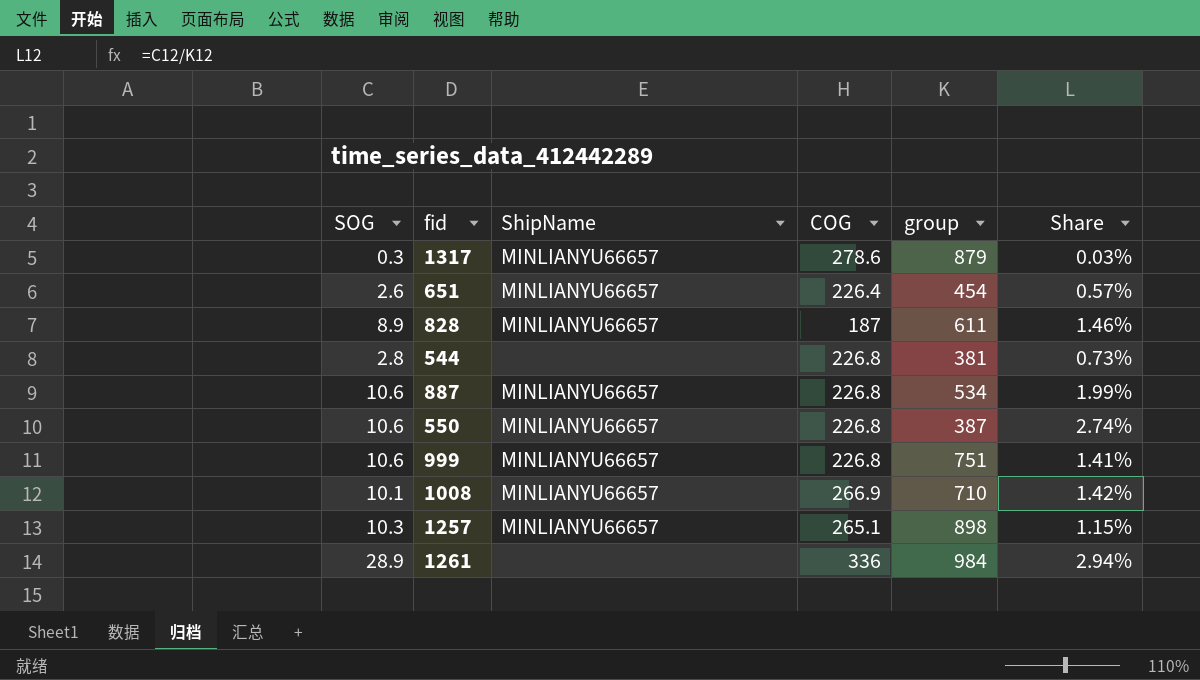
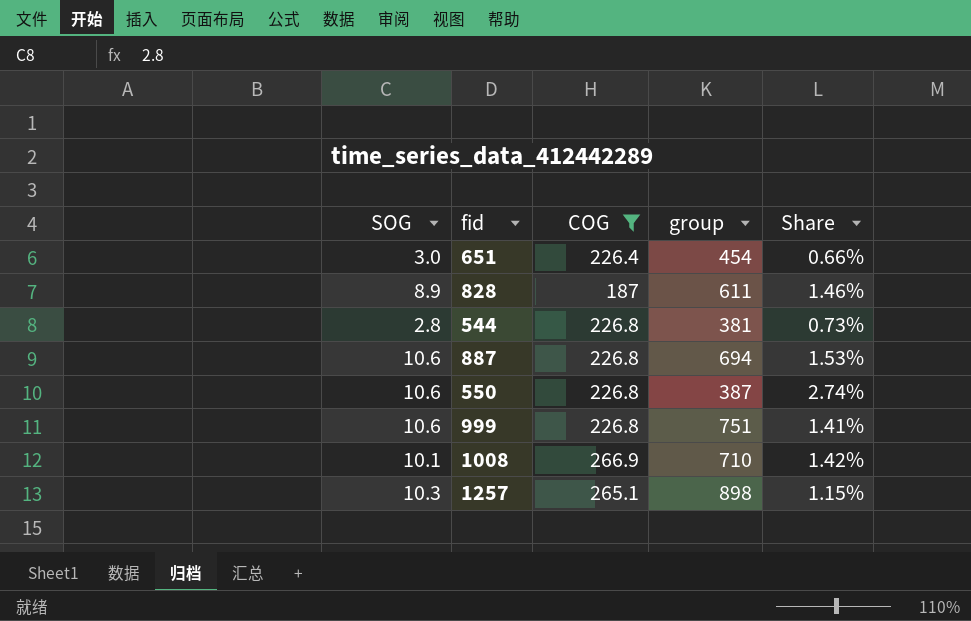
filter: none -> COG <= 266.9
column ShipName | position: 3 -> none
651 | SOG: 2.6 -> 3.0
651 | Share: 0.57% -> 0.66%
887 | group: 534 -> 694
887 | Share: 1.99% -> 1.53%

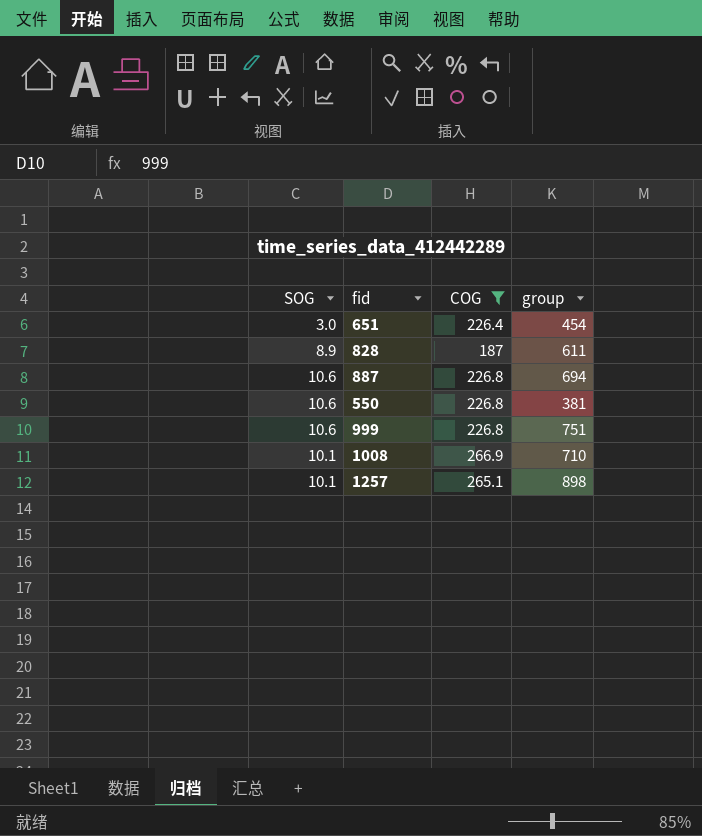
column Share | formula: [SOG] / [group] -> none
row 544: 2.8 | 226.8 | 381 | 0.73% -> none
550 | group: 387 -> 381
1257 | SOG: 10.3 -> 10.1

